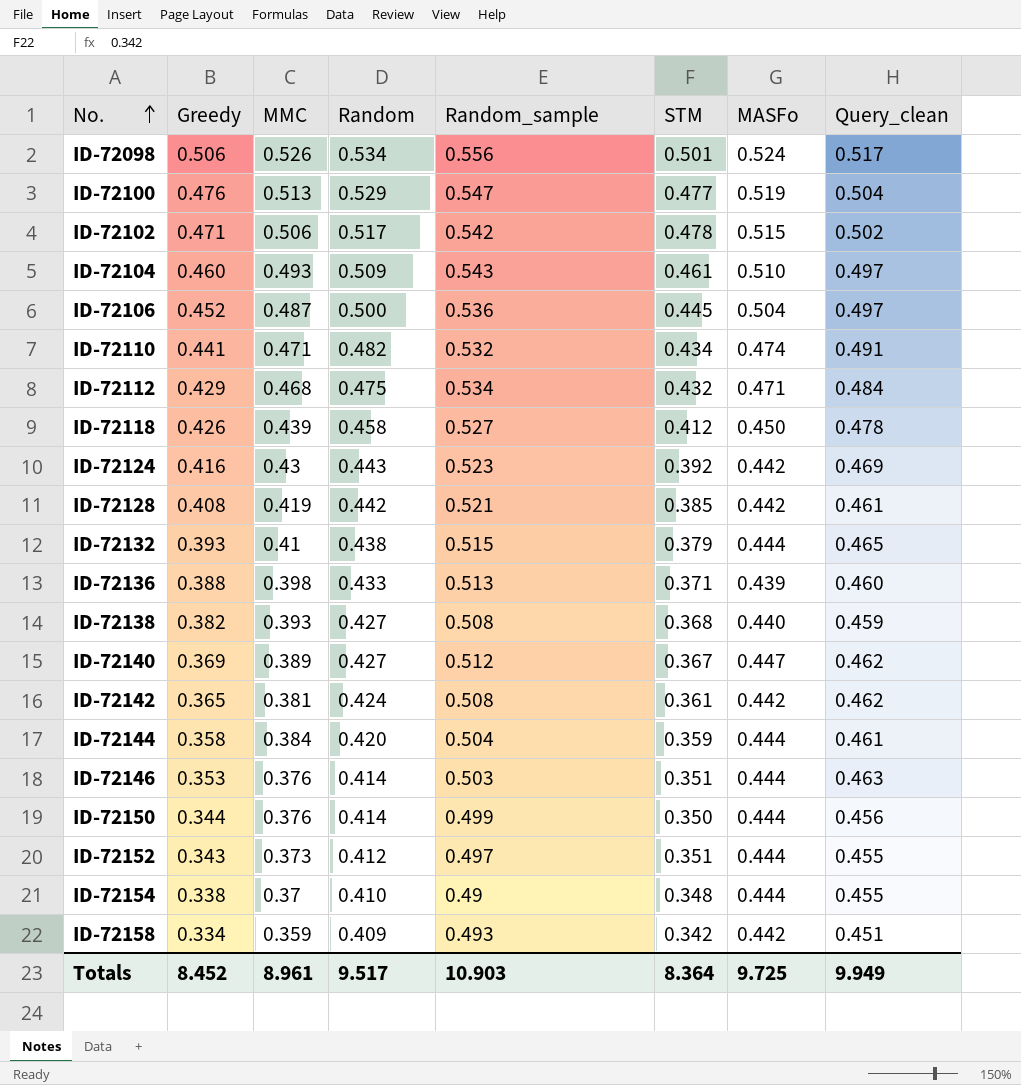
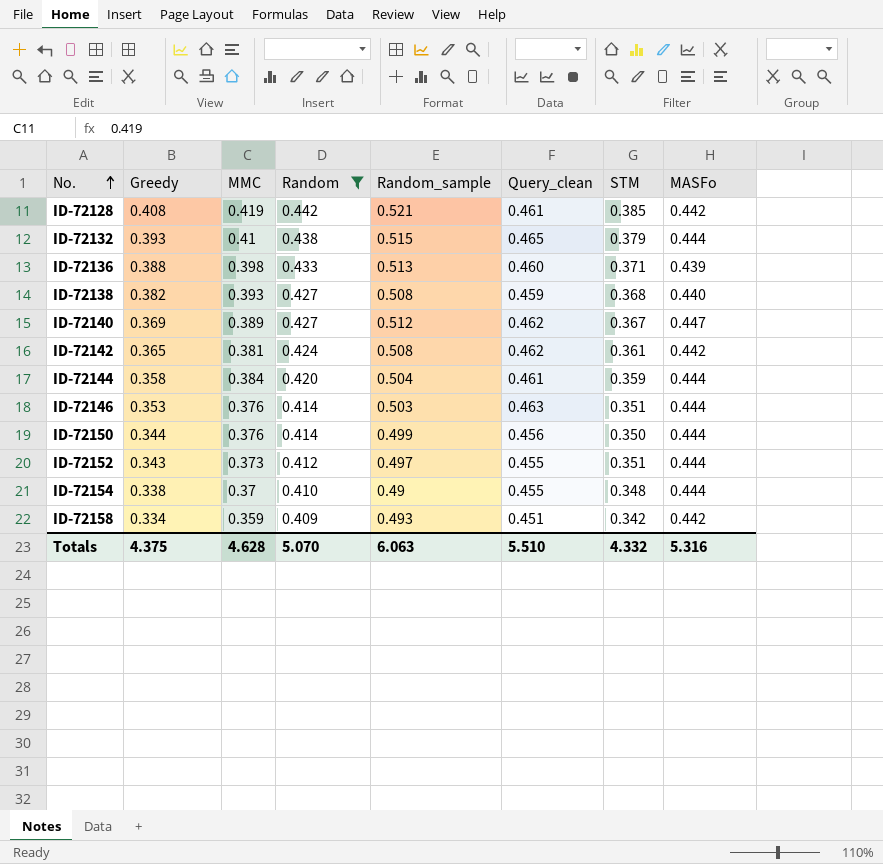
filter: none -> Random <= 0.442
column Query_clean | position: 8 -> 6
Totals | Greedy: 8.452 -> 4.375
Totals | MMC: 8.961 -> 4.628
Totals | Random: 9.517 -> 5.070
Totals | Random_sample: 10.903 -> 6.063
Totals | Query_clean: 9.949 -> 5.510
Totals | STM: 8.364 -> 4.332
Totals | MASFo: 9.725 -> 5.316

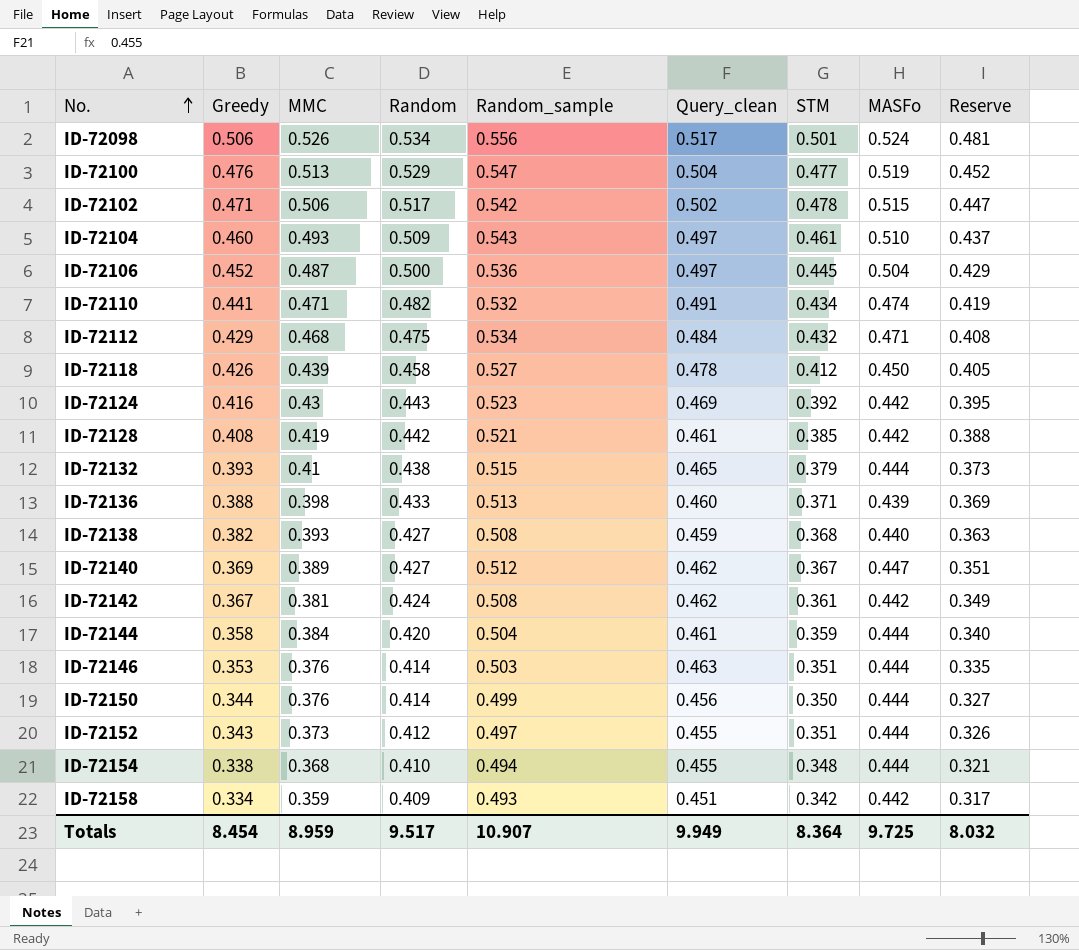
filter: Random <= 0.442 -> none
column Reserve | formula: none -> [Greedy] * 0.95
ID-72142 | Greedy: 0.365 -> 0.367
ID-72154 | MMC: 0.37 -> 0.368
ID-72154 | Random_sample: 0.49 -> 0.494
Totals | Greedy: 4.375 -> 8.454
Totals | MMC: 4.628 -> 8.959
Totals | Random: 5.070 -> 9.517
Totals | Random_sample: 6.063 -> 10.907
Totals | Query_clean: 5.510 -> 9.949
Totals | STM: 4.332 -> 8.364
Totals | MASFo: 5.316 -> 9.725

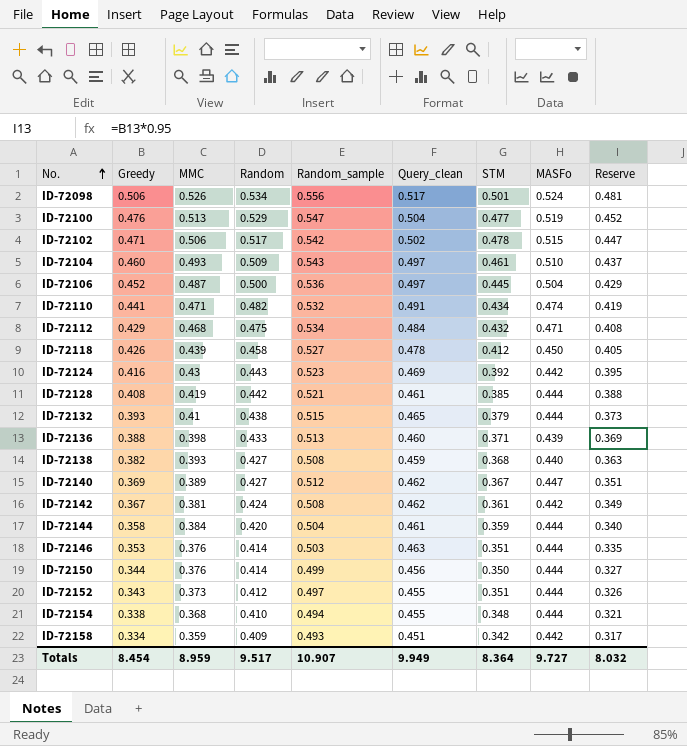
ID-72128 | MASFo: 0.442 -> 0.444
Totals | MASFo: 9.725 -> 9.727

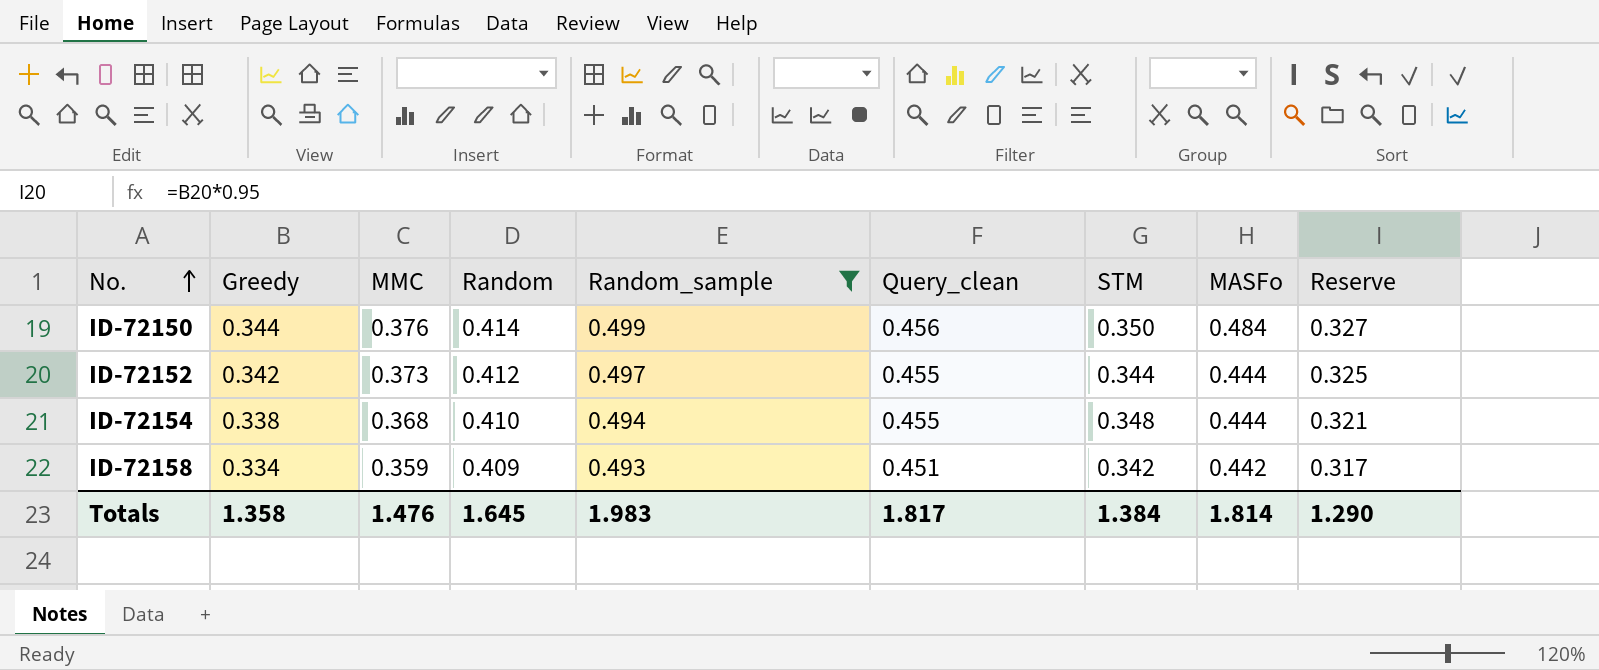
filter: none -> Random_sample <= 0.499
ID-72150 | MASFo: 0.444 -> 0.484
ID-72152 | Greedy: 0.343 -> 0.342
ID-72152 | STM: 0.351 -> 0.344
ID-72152 | Reserve: 0.326 -> 0.325
Totals | Greedy: 8.454 -> 1.358
Totals | MMC: 8.959 -> 1.476
Totals | Random: 9.517 -> 1.645
Totals | Random_sample: 10.907 -> 1.983
Totals | Query_clean: 9.949 -> 1.817
Totals | STM: 8.364 -> 1.384
Totals | MASFo: 9.727 -> 1.814
Totals | Reserve: 8.032 -> 1.290

